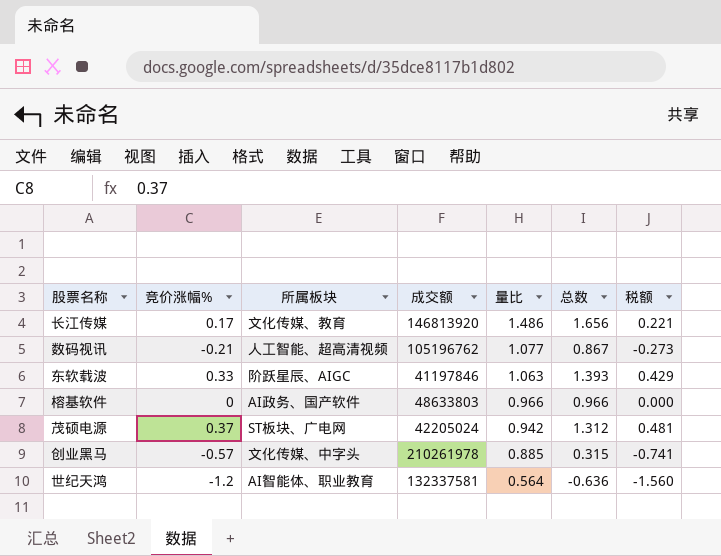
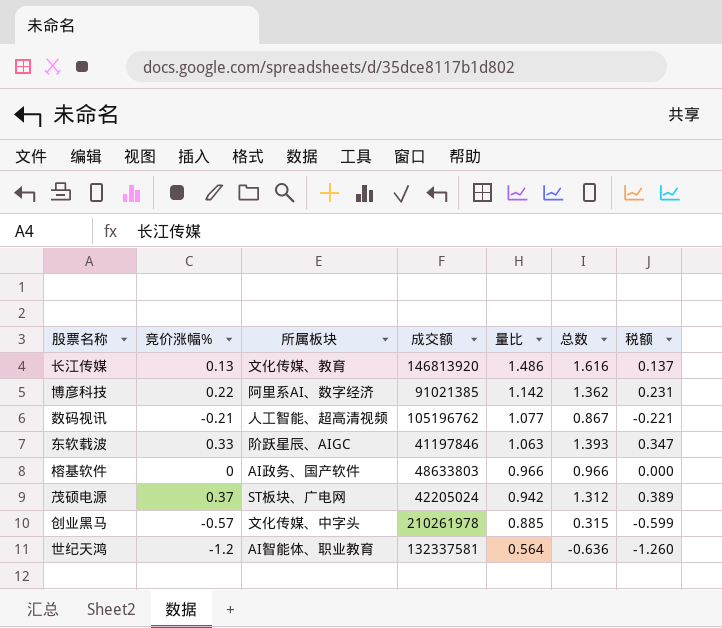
column 税额 | formula: [竞价涨幅%] * 1.3 -> [竞价涨幅%] * 1.05
长江传媒 | 竞价涨幅%: 0.17 -> 0.13
长江传媒 | 总数: 1.656 -> 1.616
row 博彦科技: none -> 0.22 | 阿里系AI、数字经济 | 91021385 | 1.142 | 1.362 | 0.231

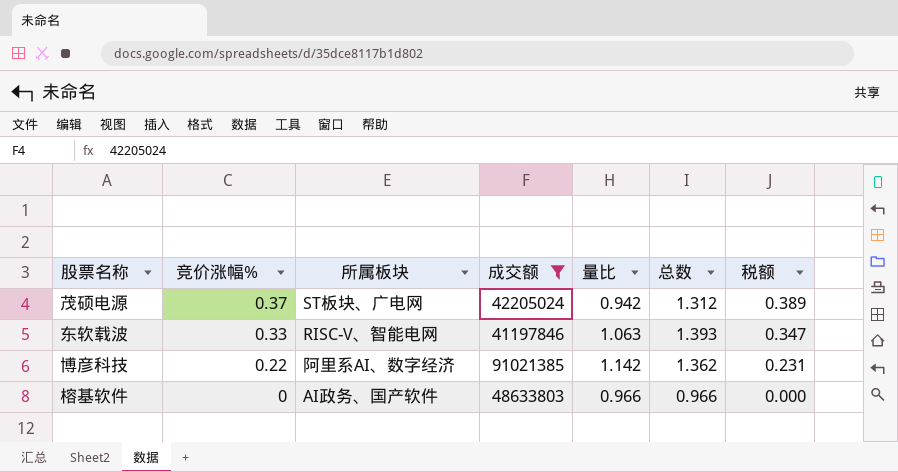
filter: none -> 成交额 <= 91021385
row order: 量比 descending -> 竞价涨幅% descending
东软载波 | 所属板块: 阶跃星辰、AIGC -> RISC-V、智能电网

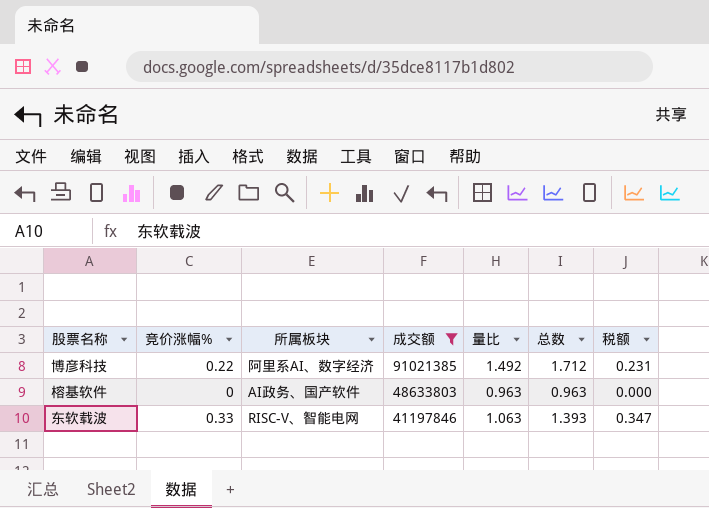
row order: 竞价涨幅% descending -> 成交额 descending
row 茂硕电源: 0.37 | ST板块、广电网 | 42205024 | 0.942 | 1.312 | 0.389 -> none
博彦科技 | 量比: 1.142 -> 1.492
博彦科技 | 总数: 1.362 -> 1.712
榕基软件 | 量比: 0.966 -> 0.963
榕基软件 | 总数: 0.966 -> 0.963

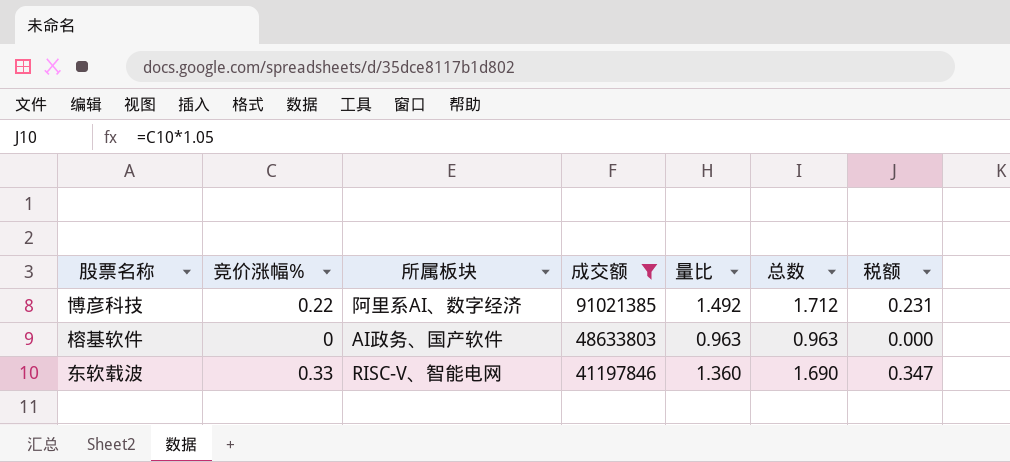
东软载波 | 量比: 1.063 -> 1.360
东软载波 | 总数: 1.393 -> 1.690

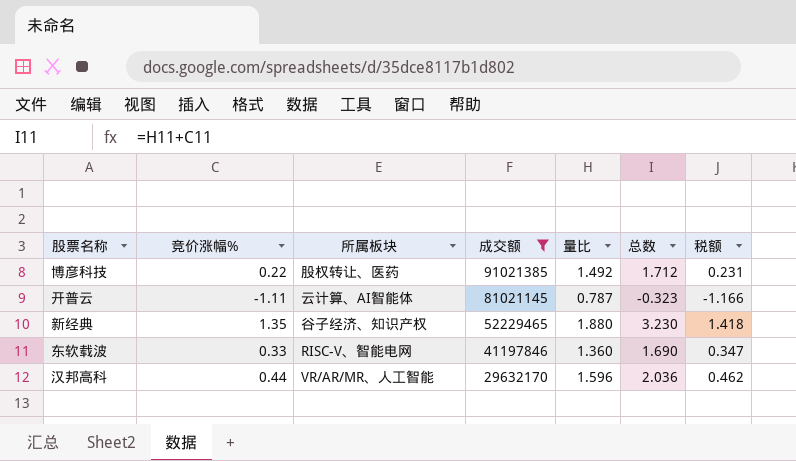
row 榕基软件: 0 | AI政务、国产软件 | 48633803 | 0.963 | 0.963 | 0.000 -> none
博彦科技 | 所属板块: 阿里系AI、数字经济 -> 股权转让、医药
row 开普云: none -> -1.11 | 云计算、AI智能体 | 81021145 | 0.787 | -0.323 | -1.166
row 新经典: none -> 1.35 | 谷子经济、知识产权 | 52229465 | 1.880 | 3.230 | 1.418
row 汉邦高科: none -> 0.44 | VR/AR/MR、人工智能 | 29632170 | 1.596 | 2.036 | 0.462

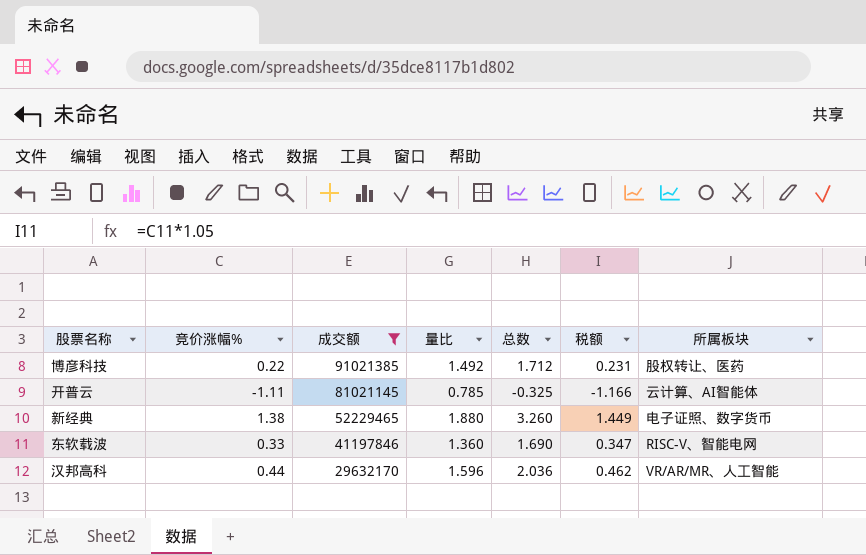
column 所属板块 | position: 3 -> 7
开普云 | 量比: 0.787 -> 0.785
开普云 | 总数: -0.323 -> -0.325
新经典 | 竞价涨幅%: 1.35 -> 1.38
新经典 | 总数: 3.230 -> 3.260
新经典 | 税额: 1.418 -> 1.449
新经典 | 所属板块: 谷子经济、知识产权 -> 电子证照、数字货币

